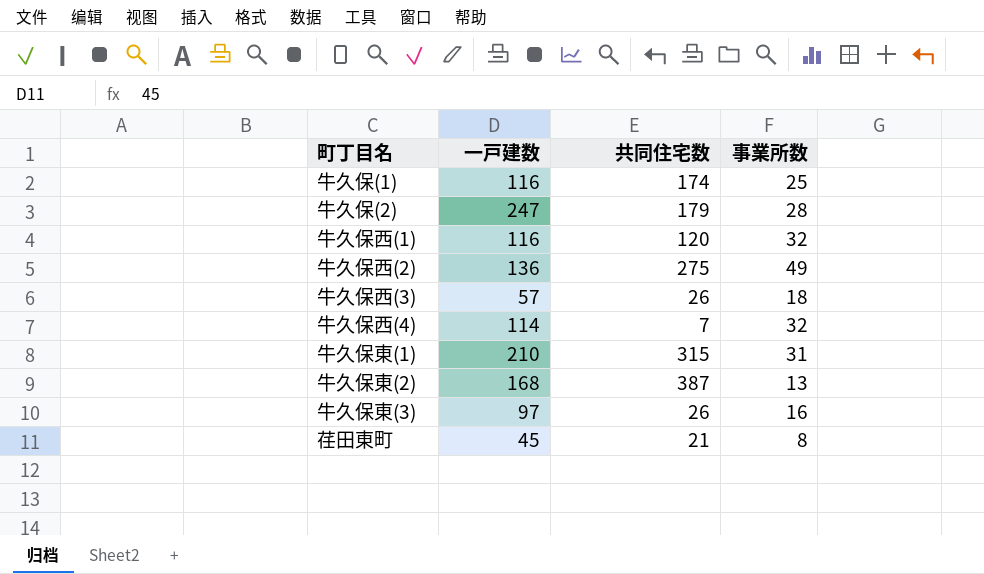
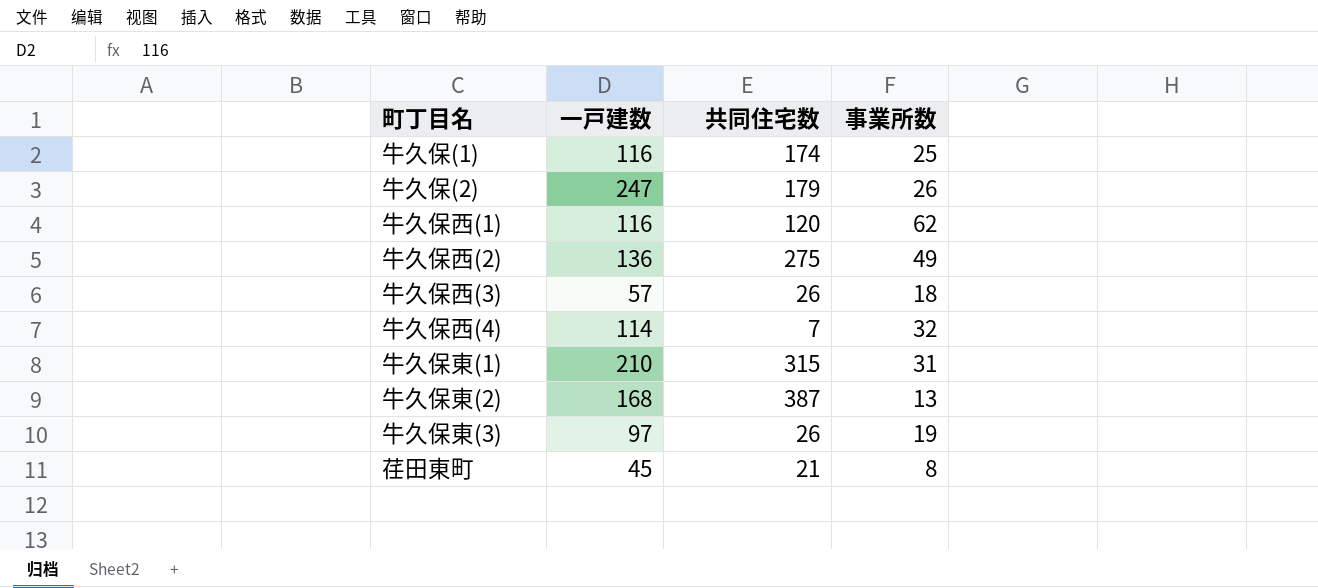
牛久保(2) | 事業所数: 28 -> 26
牛久保西(1) | 事業所数: 32 -> 62
牛久保東(3) | 事業所数: 16 -> 19

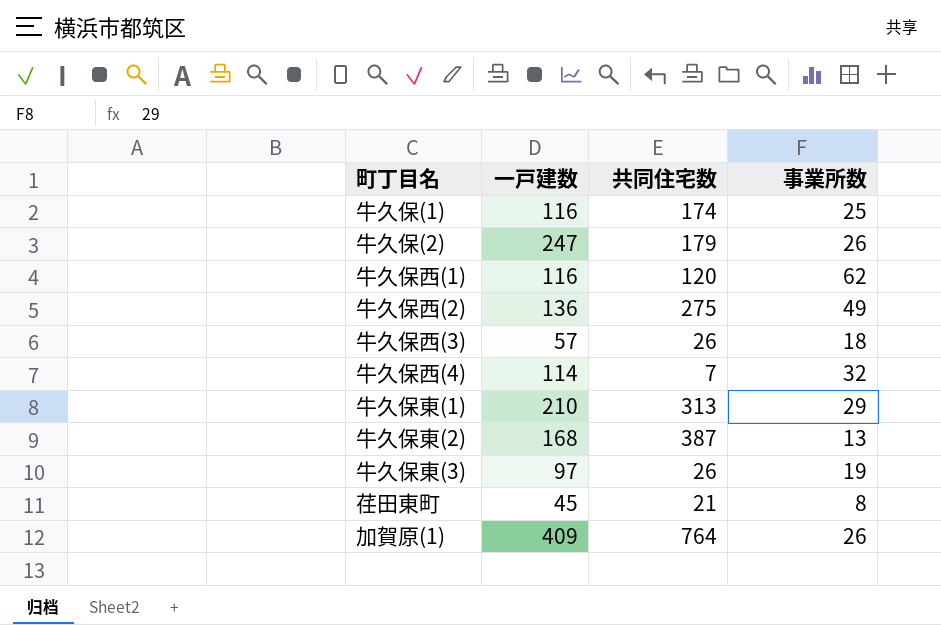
牛久保東(1) | 共同住宅数: 315 -> 313
牛久保東(1) | 事業所数: 31 -> 29
row 加賀原(1): none -> 409 | 764 | 26

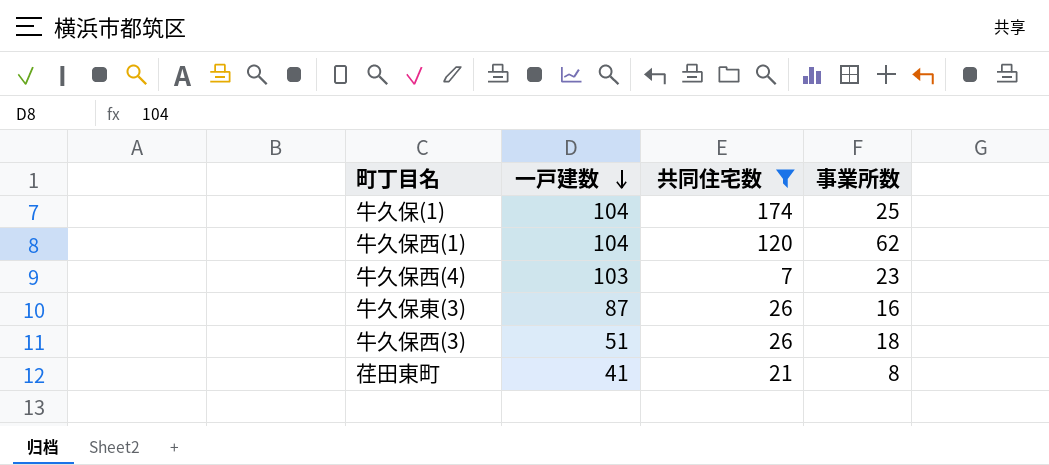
filter: none -> 共同住宅数 <= 174
row order: none -> 一戸建数 descending
牛久保(1) | 一戸建数: 116 -> 104
牛久保西(1) | 一戸建数: 116 -> 104
牛久保西(4) | 一戸建数: 114 -> 103
牛久保西(4) | 事業所数: 32 -> 23
牛久保東(3) | 一戸建数: 97 -> 87
牛久保東(3) | 事業所数: 19 -> 16
牛久保西(3) | 一戸建数: 57 -> 51
荏田東町 | 一戸建数: 45 -> 41

